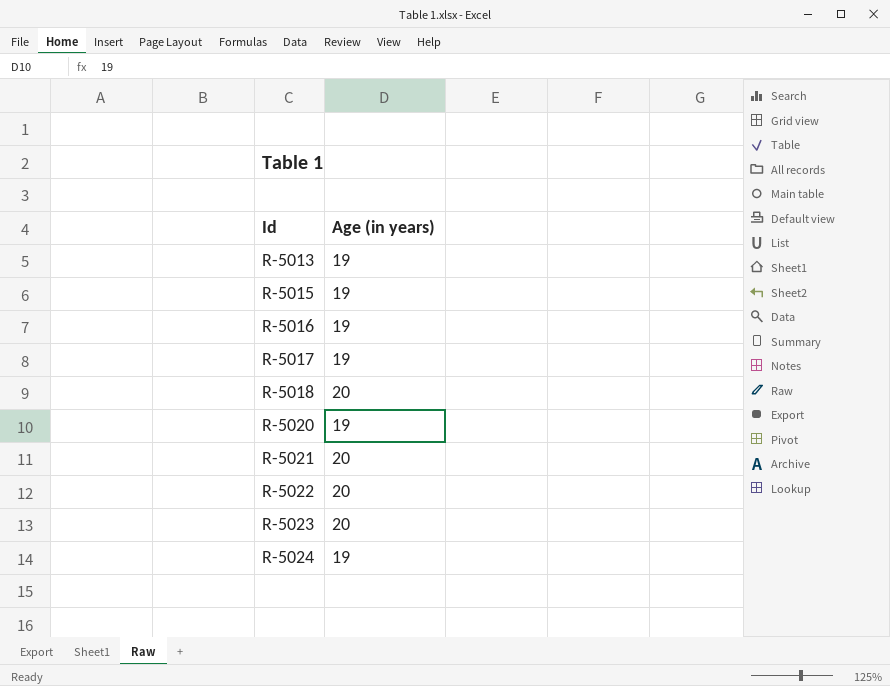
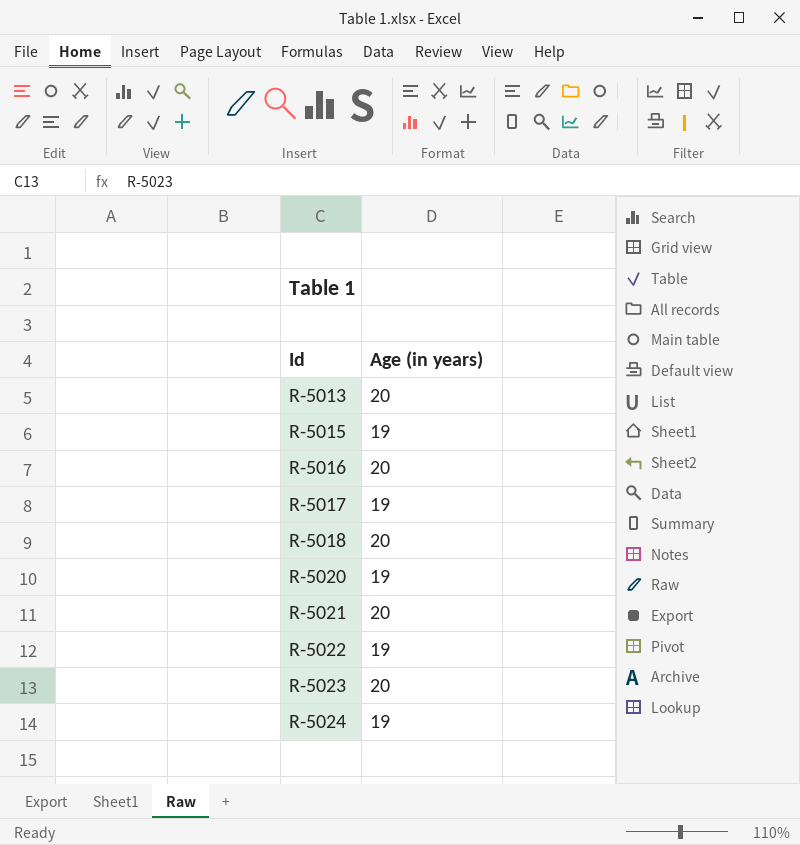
R-5013 | Age (in years): 19 -> 20
R-5016 | Age (in years): 19 -> 20
R-5022 | Age (in years): 20 -> 19

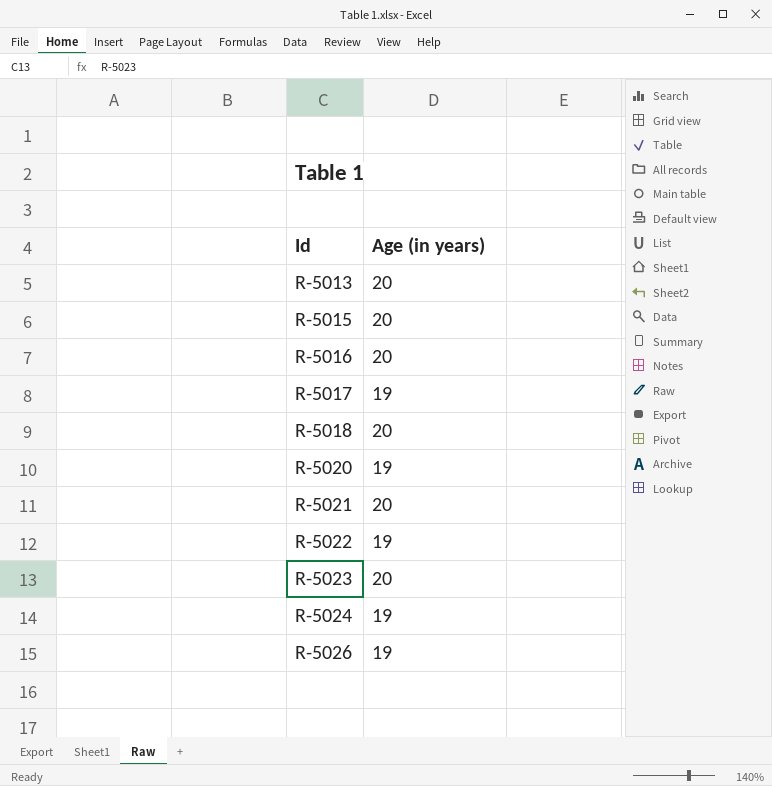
R-5015 | Age (in years): 19 -> 20
row R-5026: none -> 19

